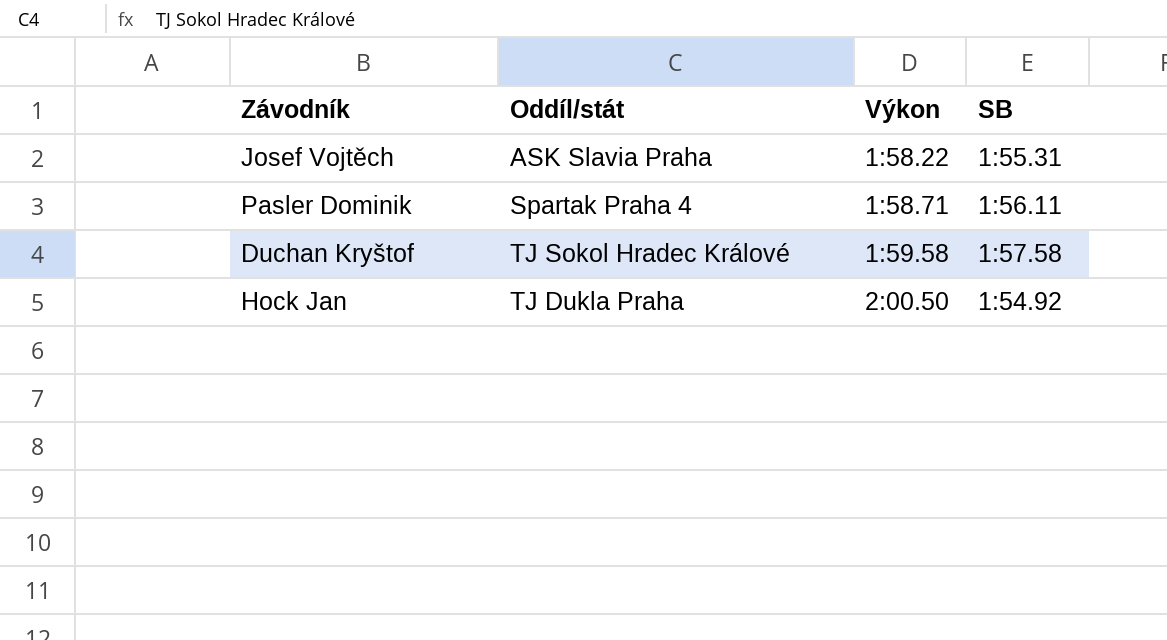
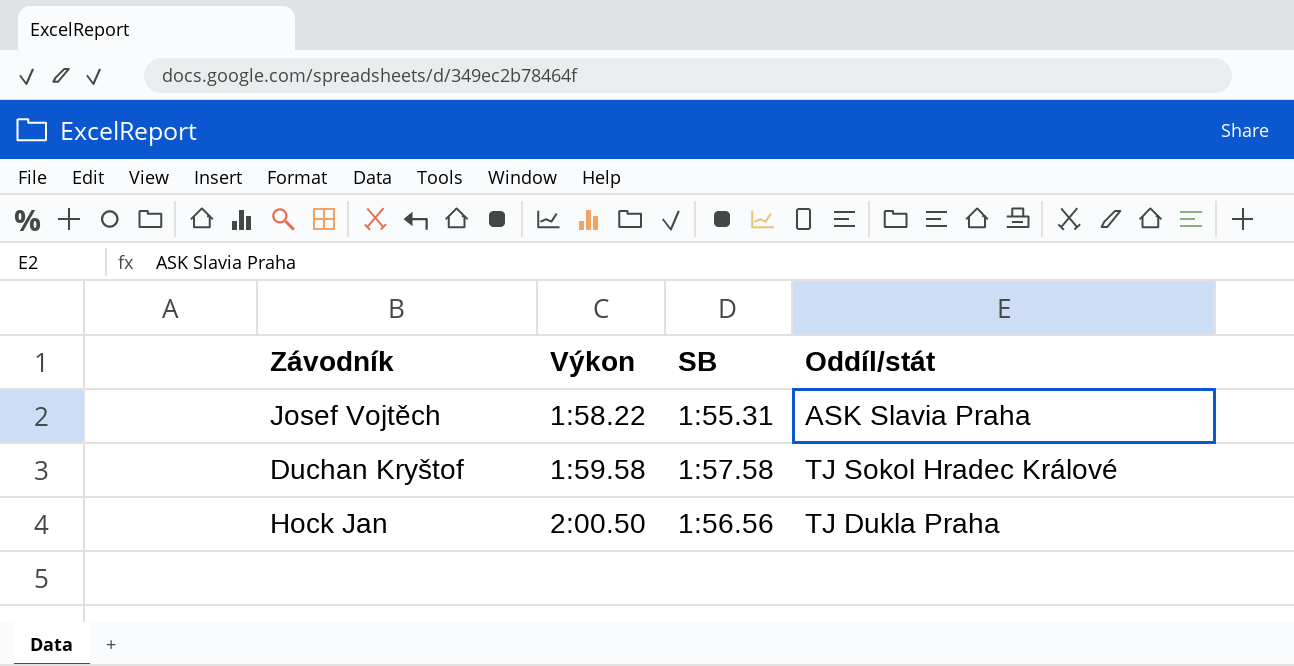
column Oddíl/stát | position: 2 -> 4
row Pasler Dominik: Spartak Praha 4 | 1:58.71 | 1:56.11 -> none
Hock Jan | SB: 1:54.92 -> 1:56.56

